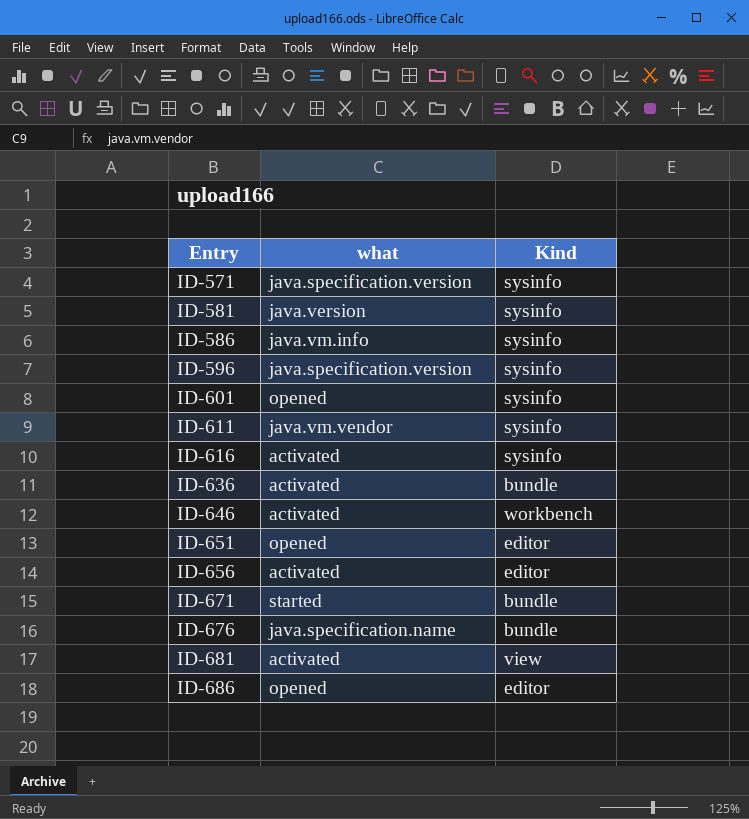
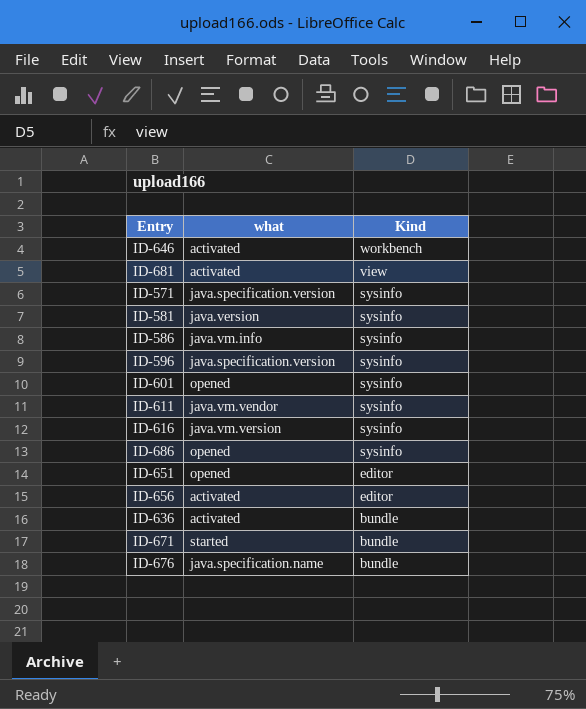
row order: Entry ascending -> Kind descending
ID-616 | what: activated -> java.vm.version
ID-686 | Kind: editor -> sysinfo

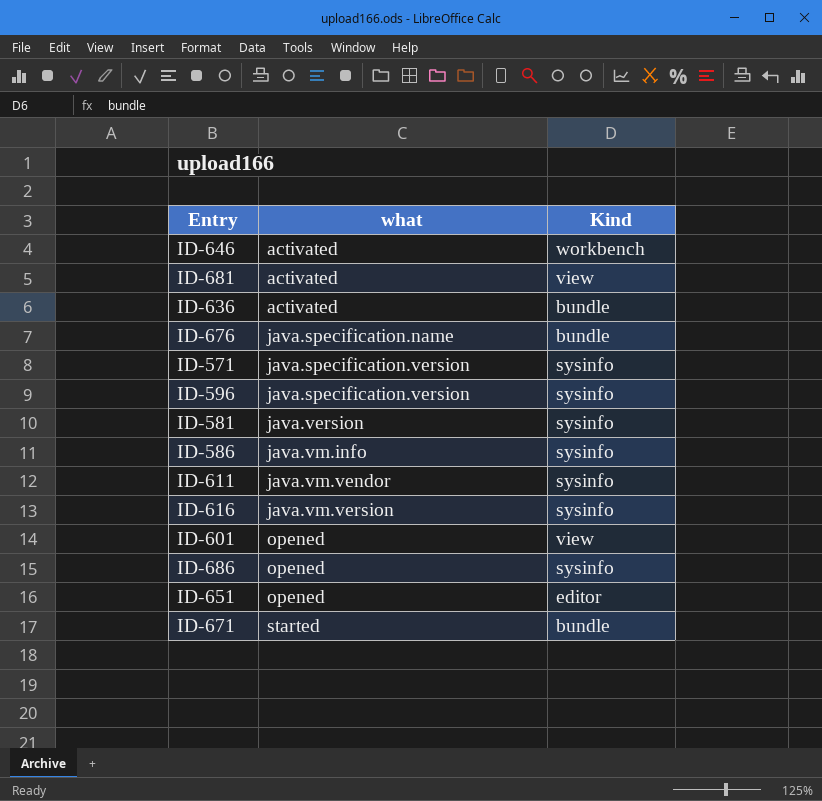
row order: Kind descending -> what ascending
row ID-656: activated | editor -> none
ID-601 | Kind: sysinfo -> view

